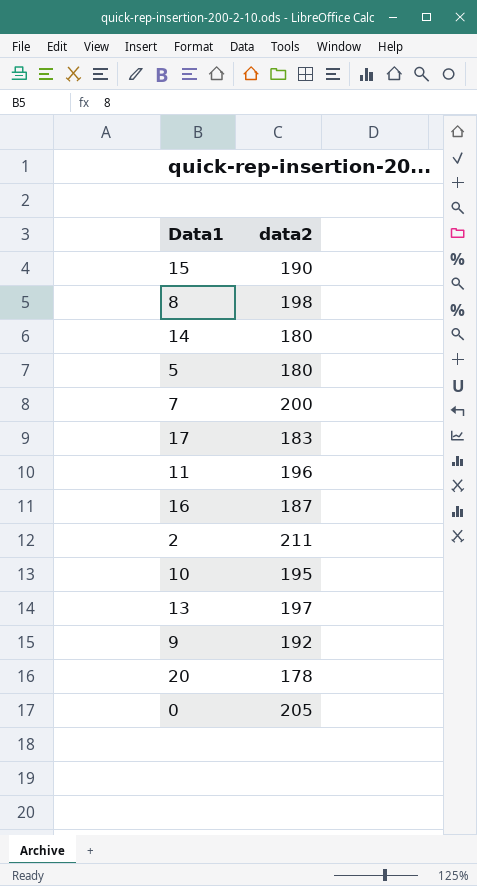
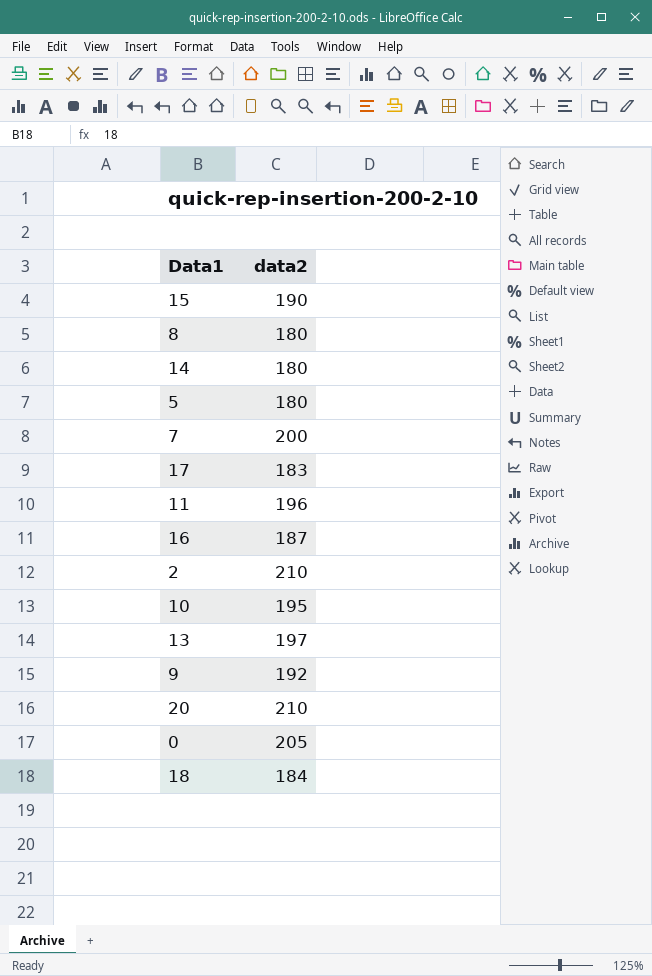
8 | data2: 198 -> 180
2 | data2: 211 -> 210
20 | data2: 178 -> 210
row 18: none -> 184

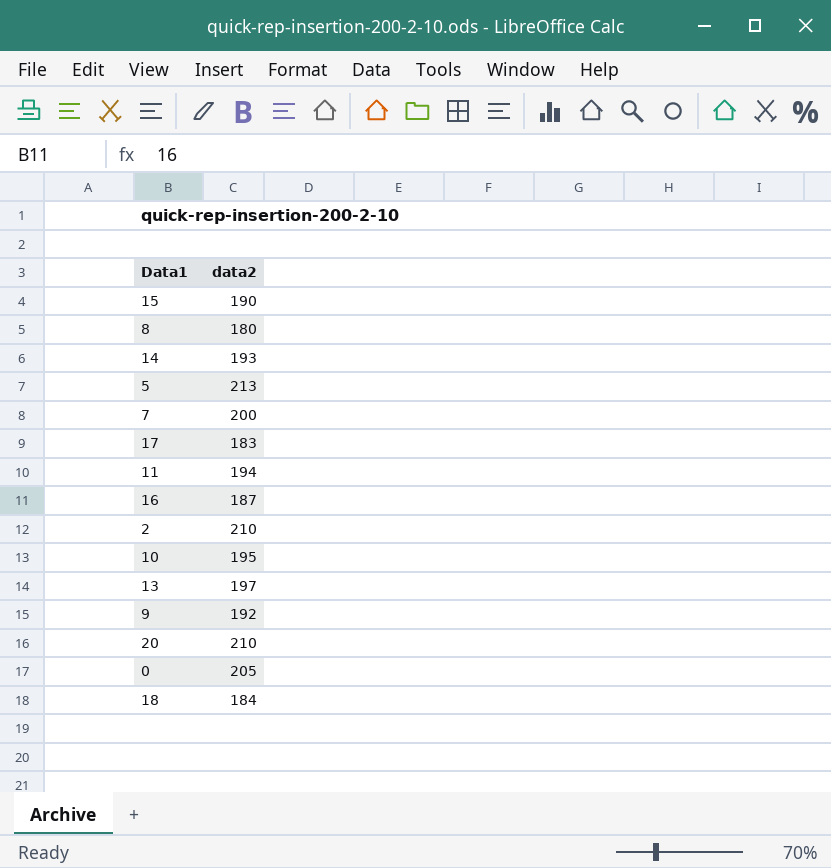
14 | data2: 180 -> 193
5 | data2: 180 -> 213
11 | data2: 196 -> 194

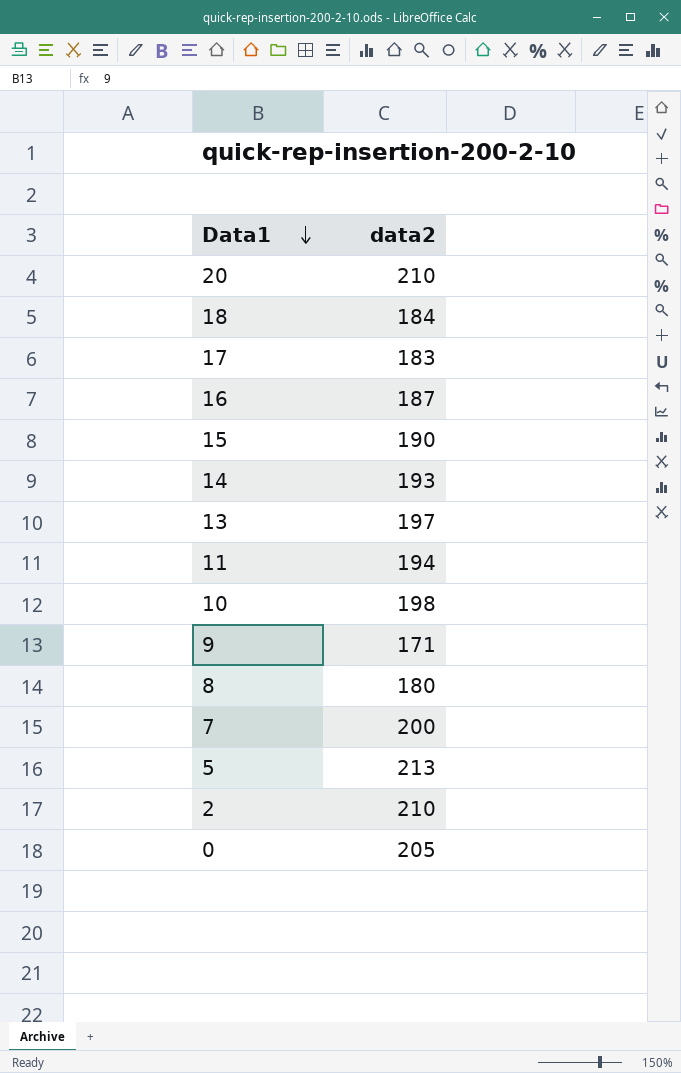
row order: none -> Data1 descending
10 | data2: 195 -> 198
9 | data2: 192 -> 171

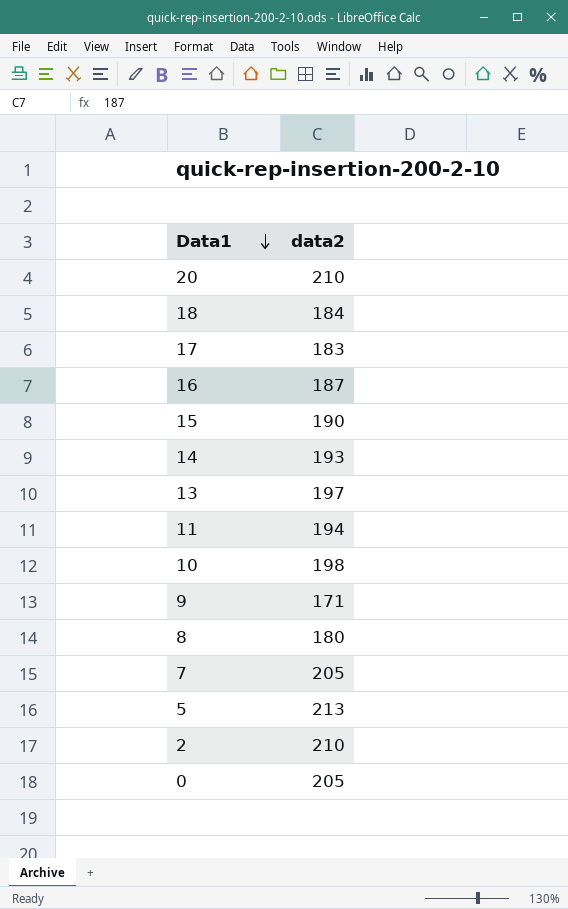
7 | data2: 200 -> 205

